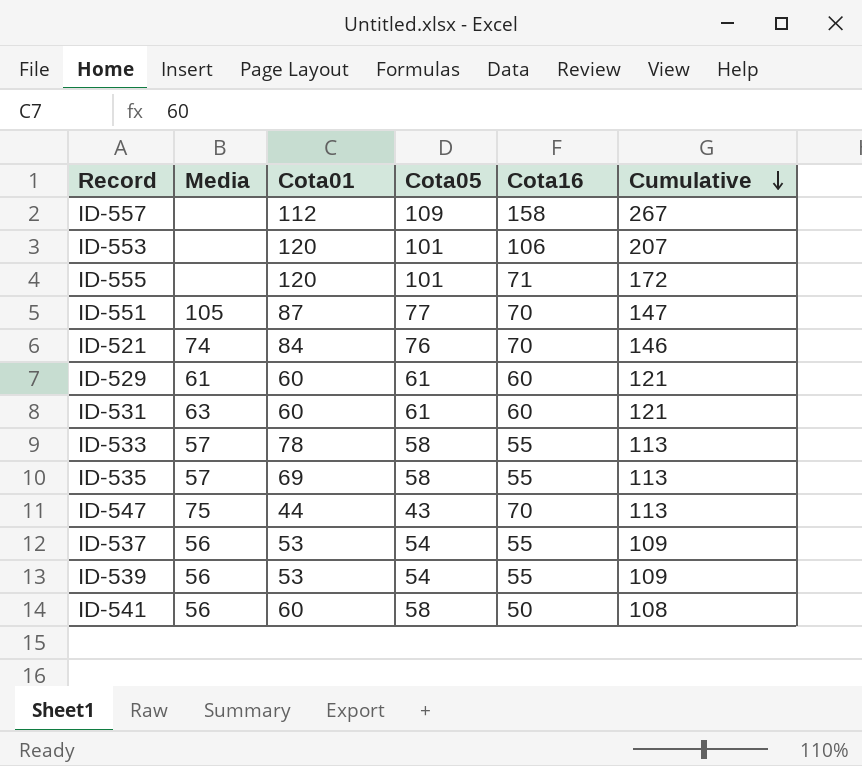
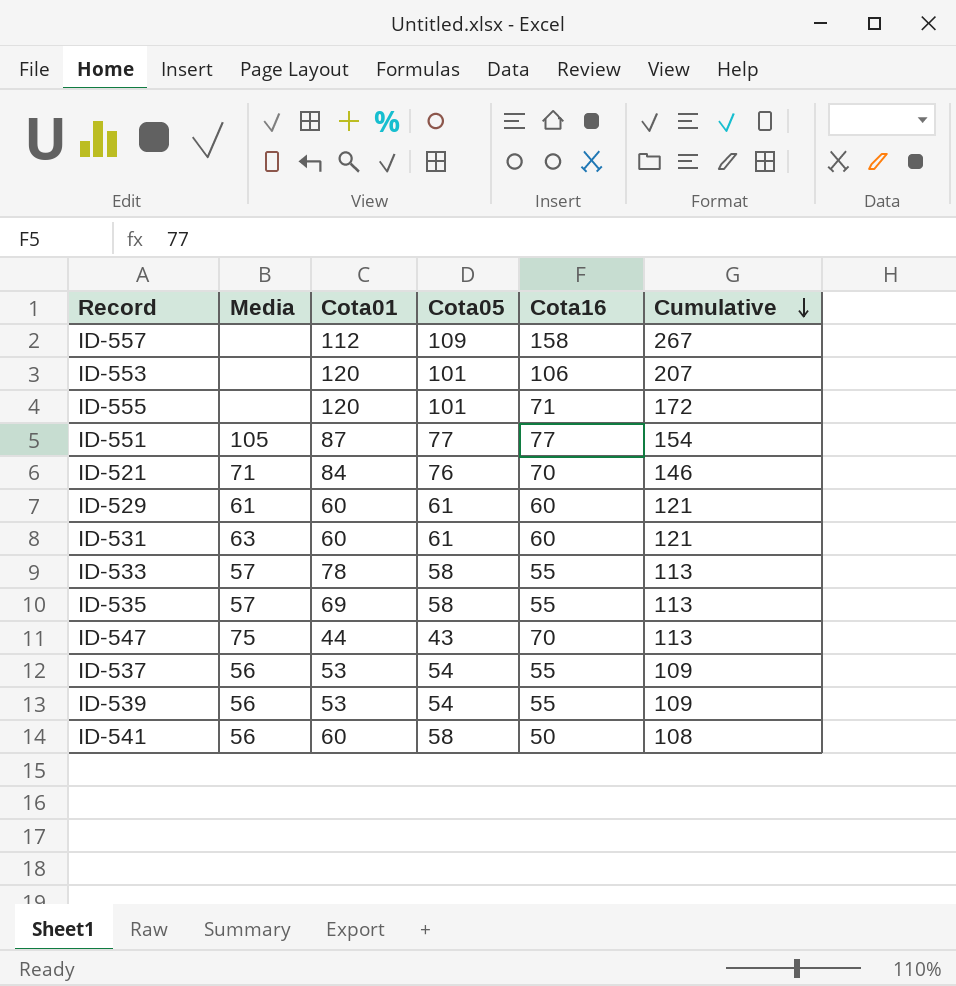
ID-551 | Cota16: 70 -> 77
ID-551 | Cumulative: 147 -> 154
ID-521 | Media: 74 -> 71

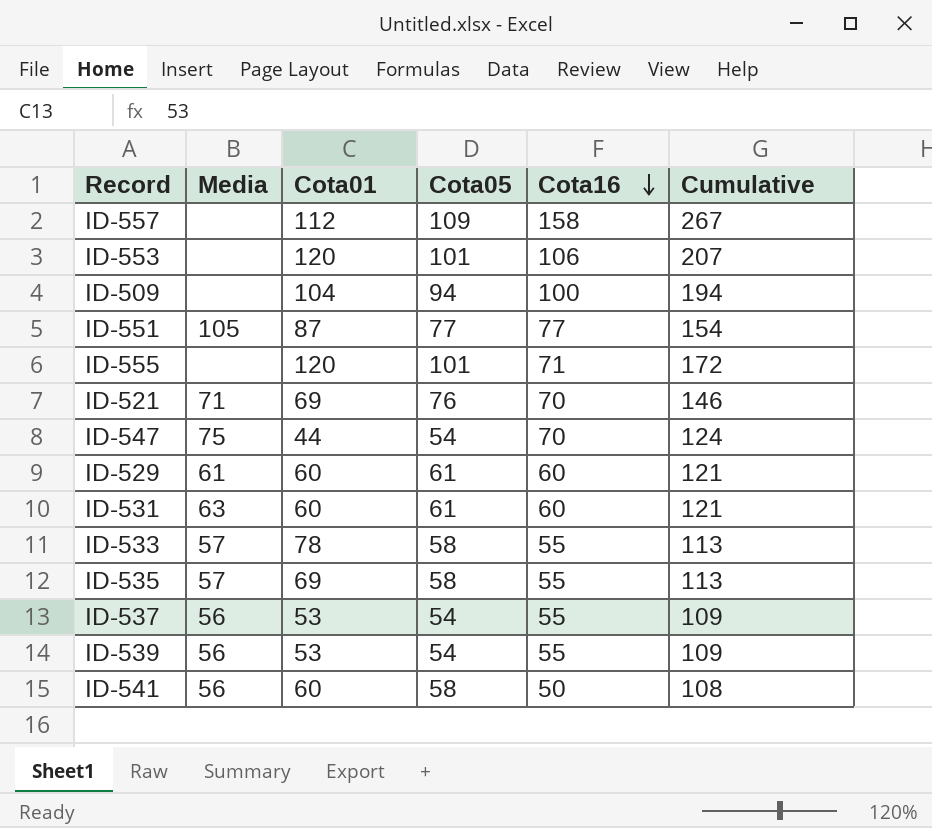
row order: Cumulative descending -> Cota16 descending
row ID-509: none -> none | 104 | 94 | 100 | 194
ID-521 | Cota01: 84 -> 69
ID-547 | Cota05: 43 -> 54
ID-547 | Cumulative: 113 -> 124

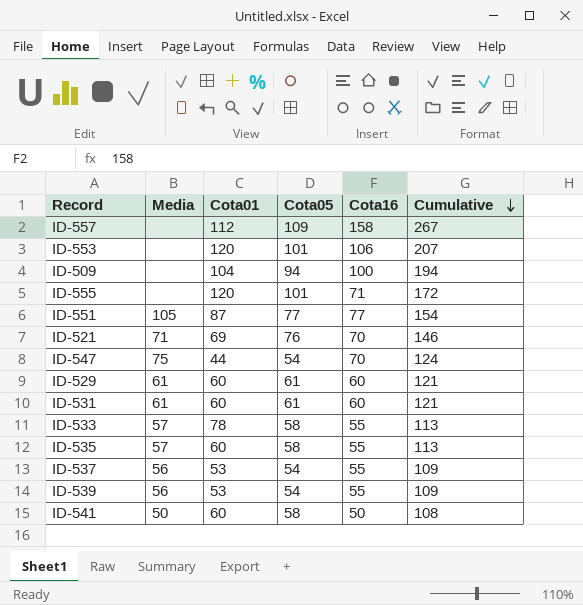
row order: Cota16 descending -> Cumulative descending
ID-531 | Media: 63 -> 61
ID-535 | Cota01: 69 -> 60
ID-541 | Media: 56 -> 50

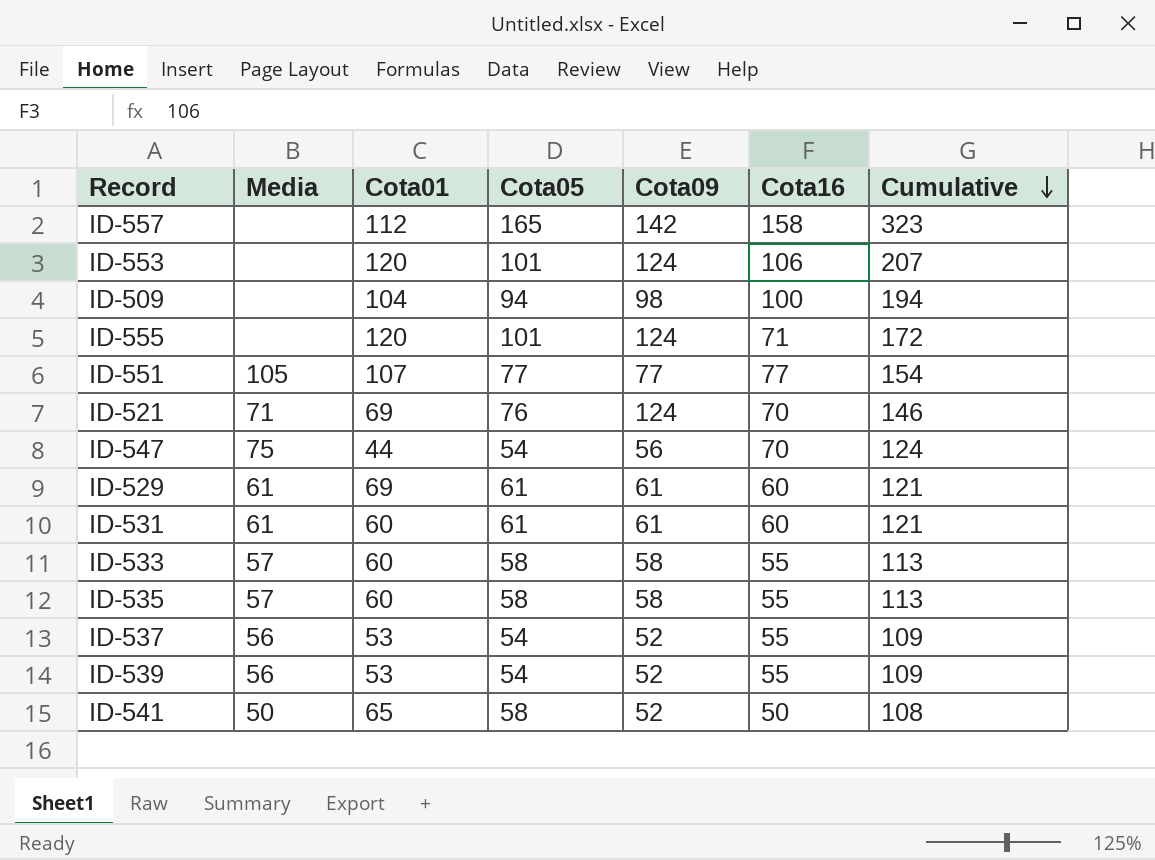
column Cota09 | position: none -> 5
ID-557 | Cota05: 109 -> 165
ID-557 | Cumulative: 267 -> 323
ID-551 | Cota01: 87 -> 107
ID-529 | Cota01: 60 -> 69
ID-533 | Cota01: 78 -> 60
ID-541 | Cota01: 60 -> 65

